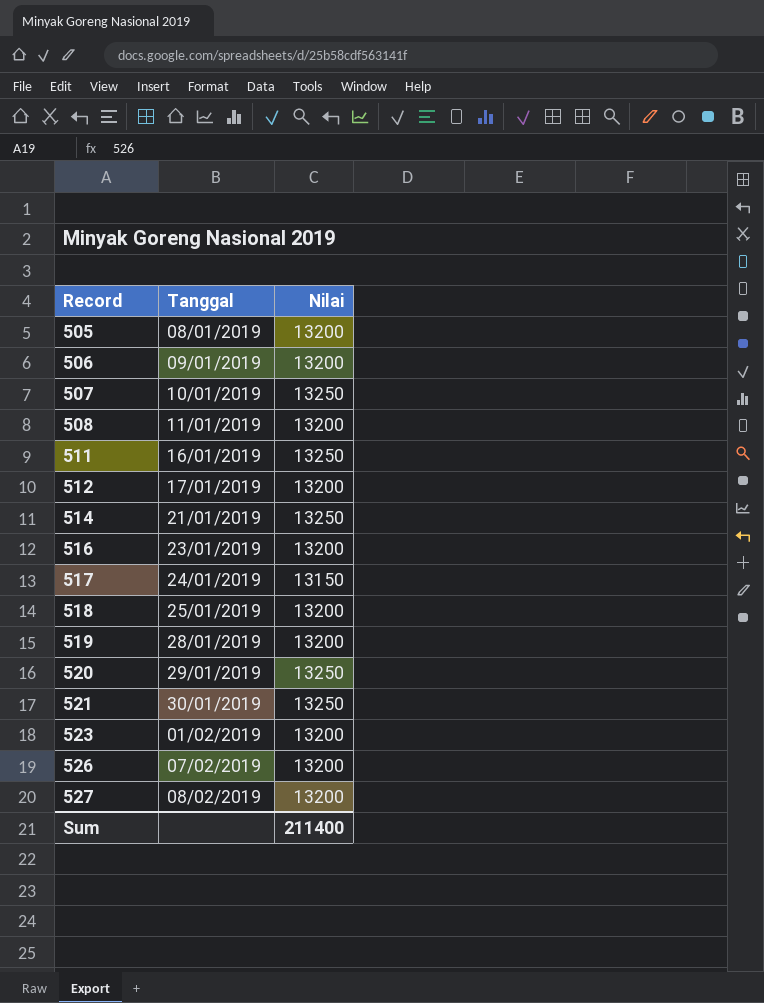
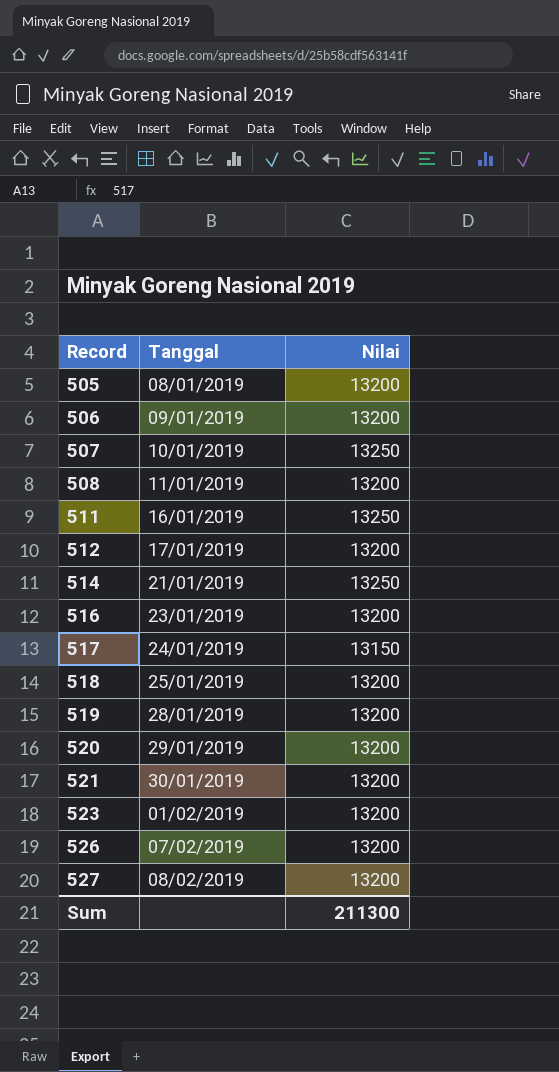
520 | Nilai: 13250 -> 13200
521 | Nilai: 13250 -> 13200
Sum | Nilai: 211400 -> 211300

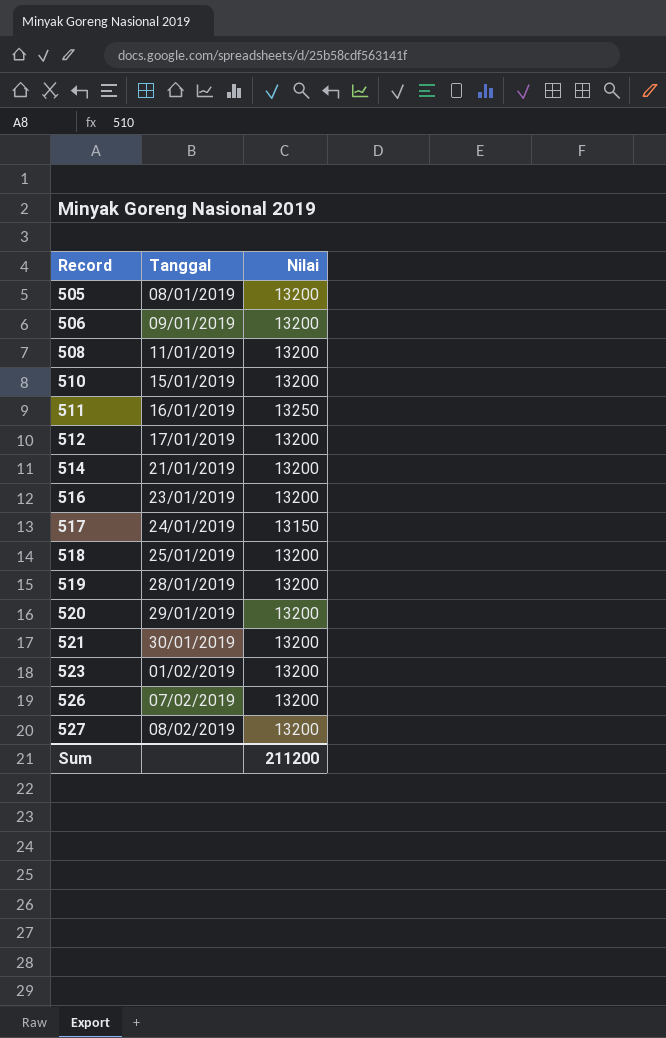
row 507: 10/01/2019 | 13250 -> none
row 510: none -> 15/01/2019 | 13200
514 | Nilai: 13250 -> 13200
Sum | Nilai: 211300 -> 211200

